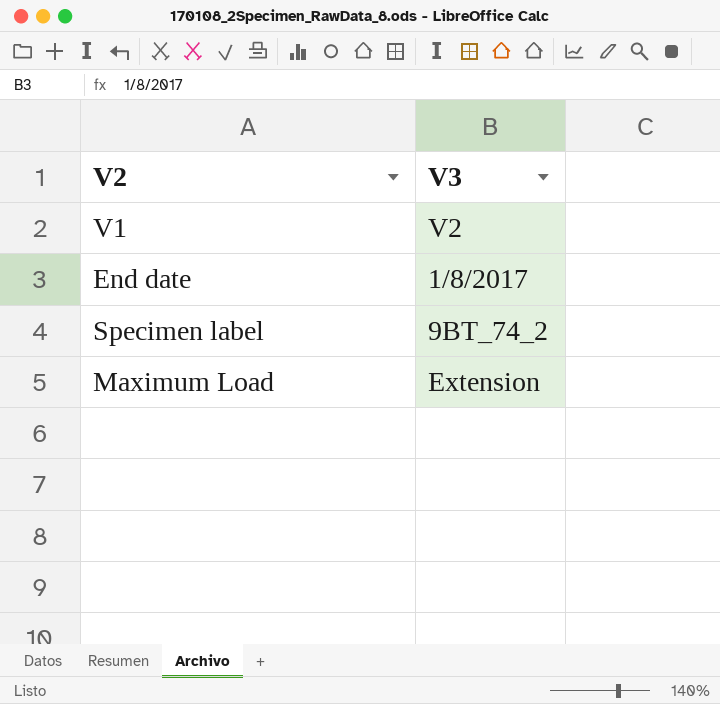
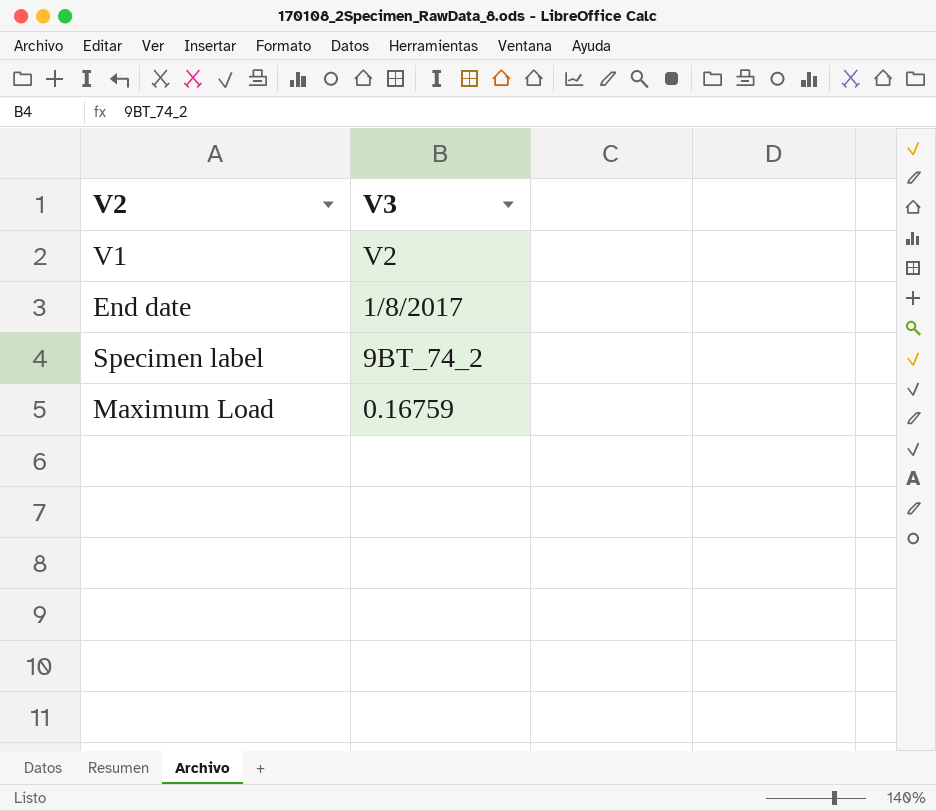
Maximum Load | V3: Extension -> 0.16759

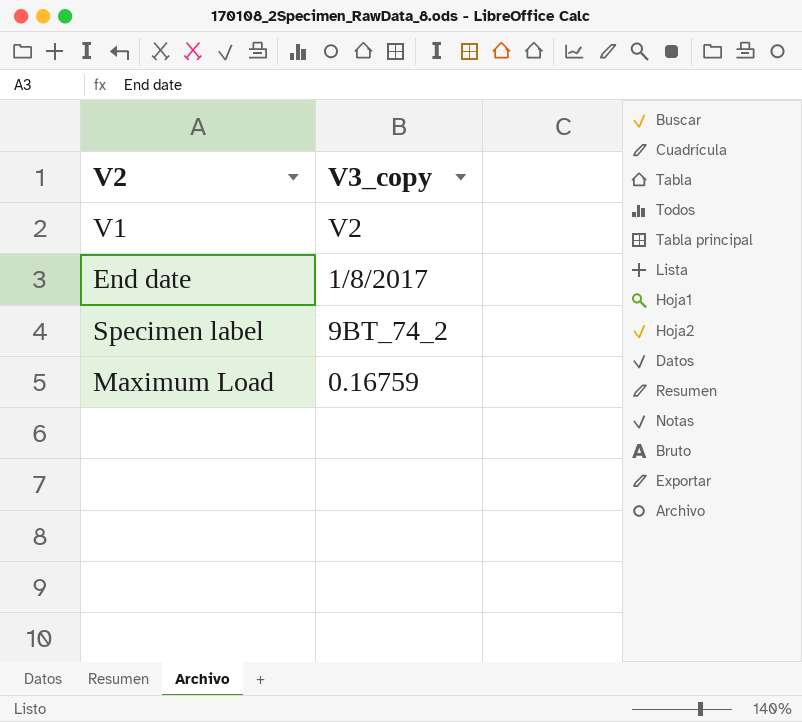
column name: V3 -> V3_copy

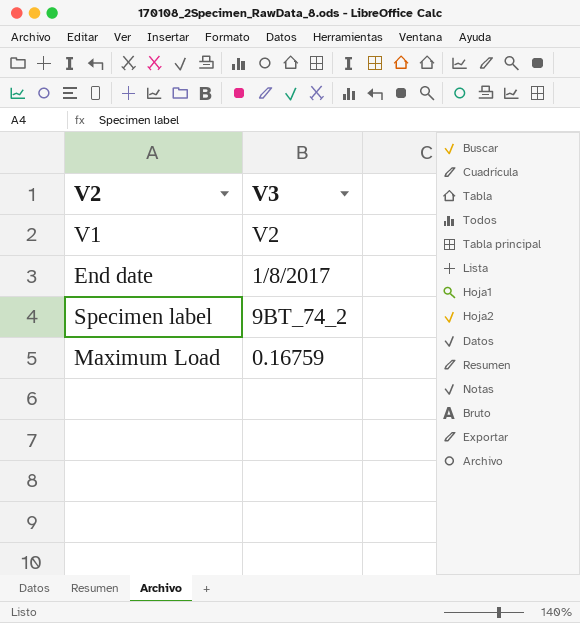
column name: V3_copy -> V3

